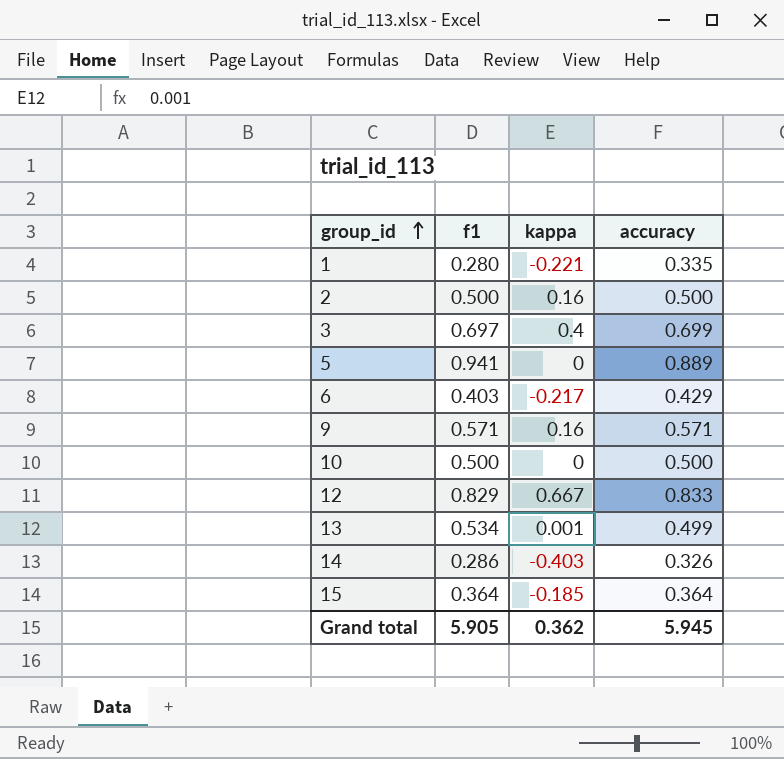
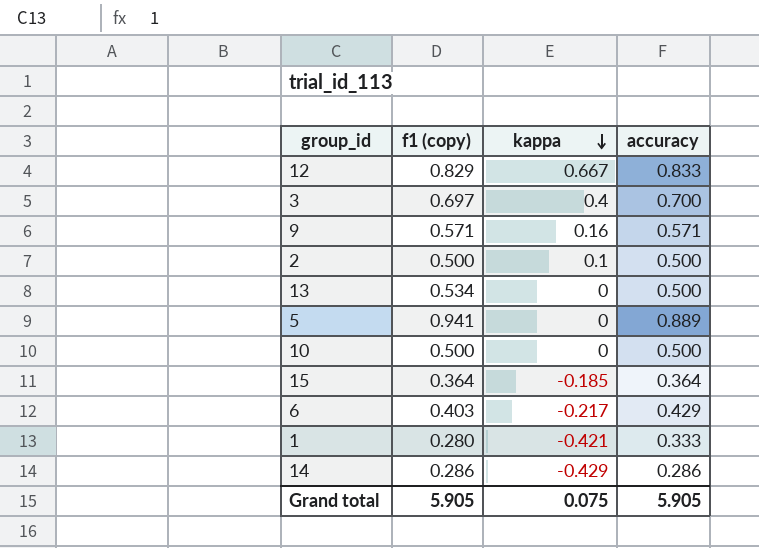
row order: group_id ascending -> kappa descending
column name: f1 -> f1 (copy)
3 | accuracy: 0.699 -> 0.700
2 | kappa: 0.16 -> 0.1
13 | kappa: 0.001 -> 0
13 | accuracy: 0.499 -> 0.500
1 | kappa: -0.221 -> -0.421
1 | accuracy: 0.335 -> 0.333
14 | kappa: -0.403 -> -0.429
14 | accuracy: 0.326 -> 0.286
Grand total | kappa: 0.362 -> 0.075
Grand total | accuracy: 5.945 -> 5.905

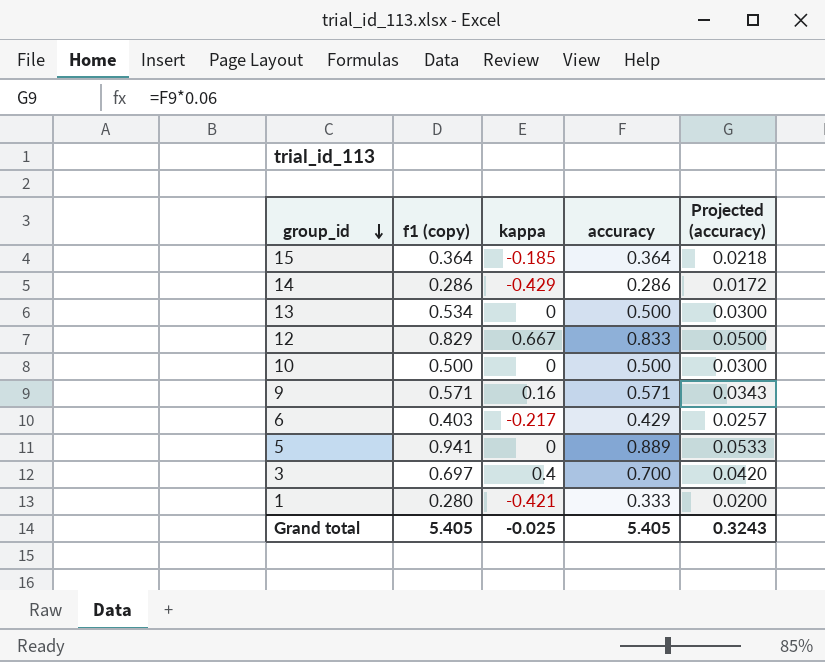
row order: kappa descending -> group_id descending
column Projected (accuracy) | formula: none -> [accuracy] * 0.06
row 2: 0.500 | 0.1 | 0.500 -> none
Grand total | f1 (copy): 5.905 -> 5.405
Grand total | kappa: 0.075 -> -0.025
Grand total | accuracy: 5.905 -> 5.405

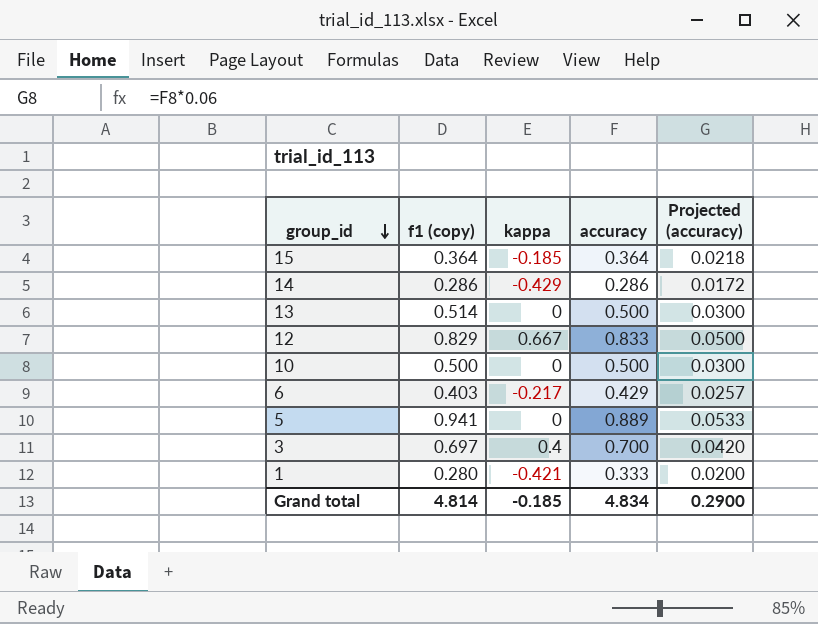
row 9: 0.571 | 0.16 | 0.571 | 0.0343 -> none
13 | f1 (copy): 0.534 -> 0.514
Grand total | f1 (copy): 5.405 -> 4.814
Grand total | kappa: -0.025 -> -0.185
Grand total | accuracy: 5.405 -> 4.834
Grand total | Projected (accuracy): 0.3243 -> 0.2900

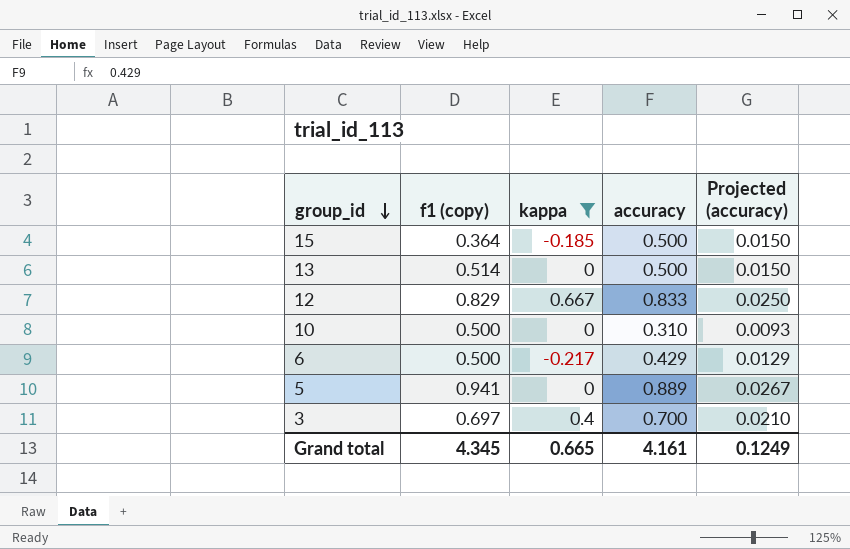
filter: none -> kappa >= -0.217
column Projected (accuracy) | formula: [accuracy] * 0.06 -> [accuracy] * 0.03
15 | accuracy: 0.364 -> 0.500
10 | accuracy: 0.500 -> 0.310
6 | f1 (copy): 0.403 -> 0.500
Grand total | f1 (copy): 4.814 -> 4.345
Grand total | kappa: -0.185 -> 0.665
Grand total | accuracy: 4.834 -> 4.161
Grand total | Projected (accuracy): 0.2900 -> 0.1249

